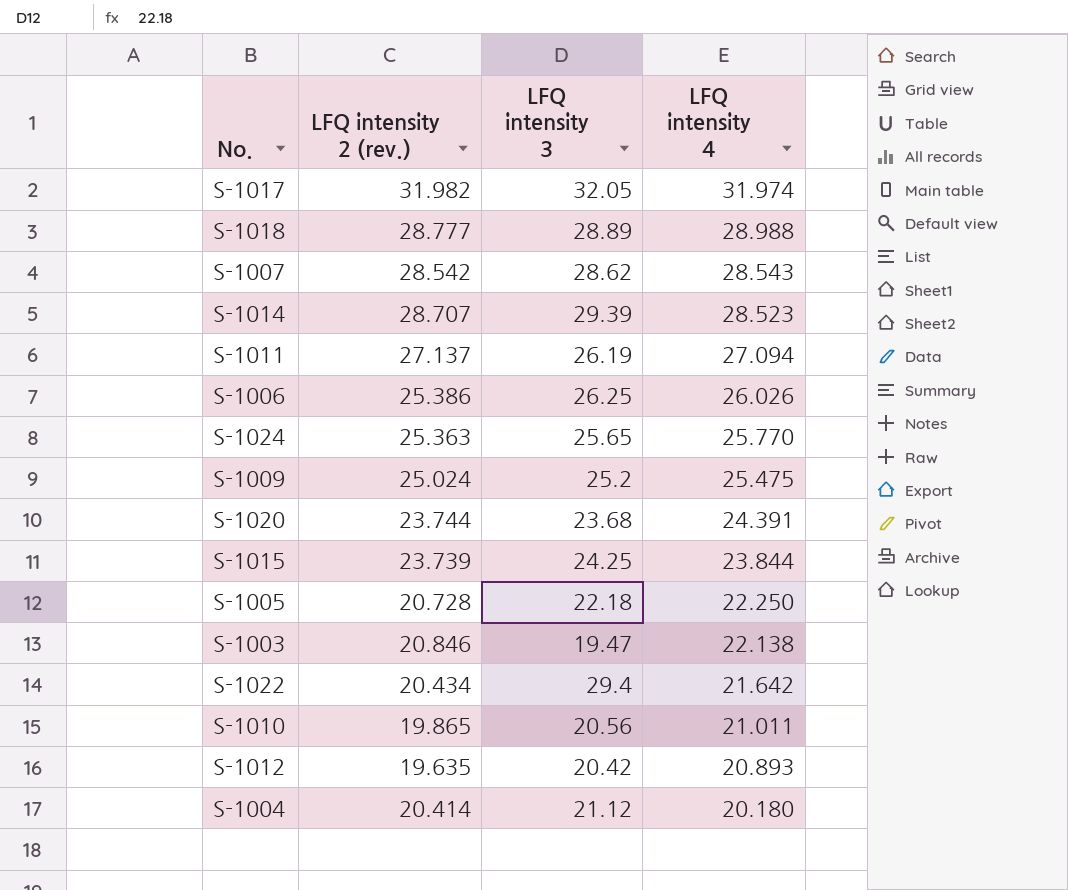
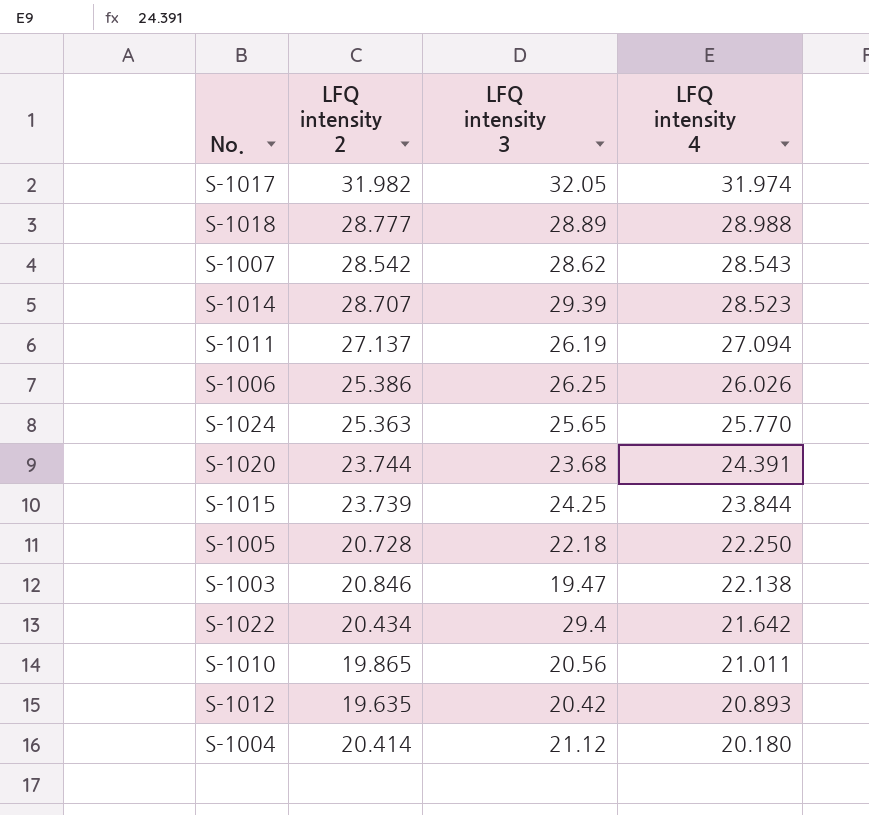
column name: LFQ intensity 2 (rev.) -> LFQ intensity 2
row S-1009: 25.024 | 25.2 | 25.475 -> none

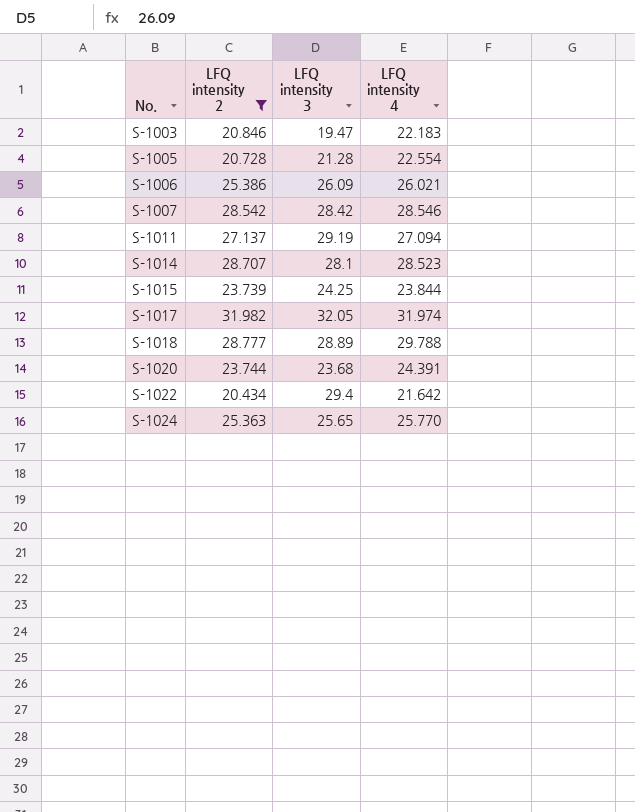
filter: none -> LFQ intensity 2 >= 20.434
row order: LFQ intensity 4 descending -> No. ascending
S-1003 | LFQ intensity 4: 22.138 -> 22.183
S-1005 | LFQ intensity 3: 22.18 -> 21.28
S-1005 | LFQ intensity 4: 22.250 -> 22.554
S-1006 | LFQ intensity 3: 26.25 -> 26.09
S-1006 | LFQ intensity 4: 26.026 -> 26.021
S-1007 | LFQ intensity 3: 28.62 -> 28.42
S-1007 | LFQ intensity 4: 28.543 -> 28.546
S-1011 | LFQ intensity 3: 26.19 -> 29.19
S-1014 | LFQ intensity 3: 29.39 -> 28.1
S-1018 | LFQ intensity 4: 28.988 -> 29.788

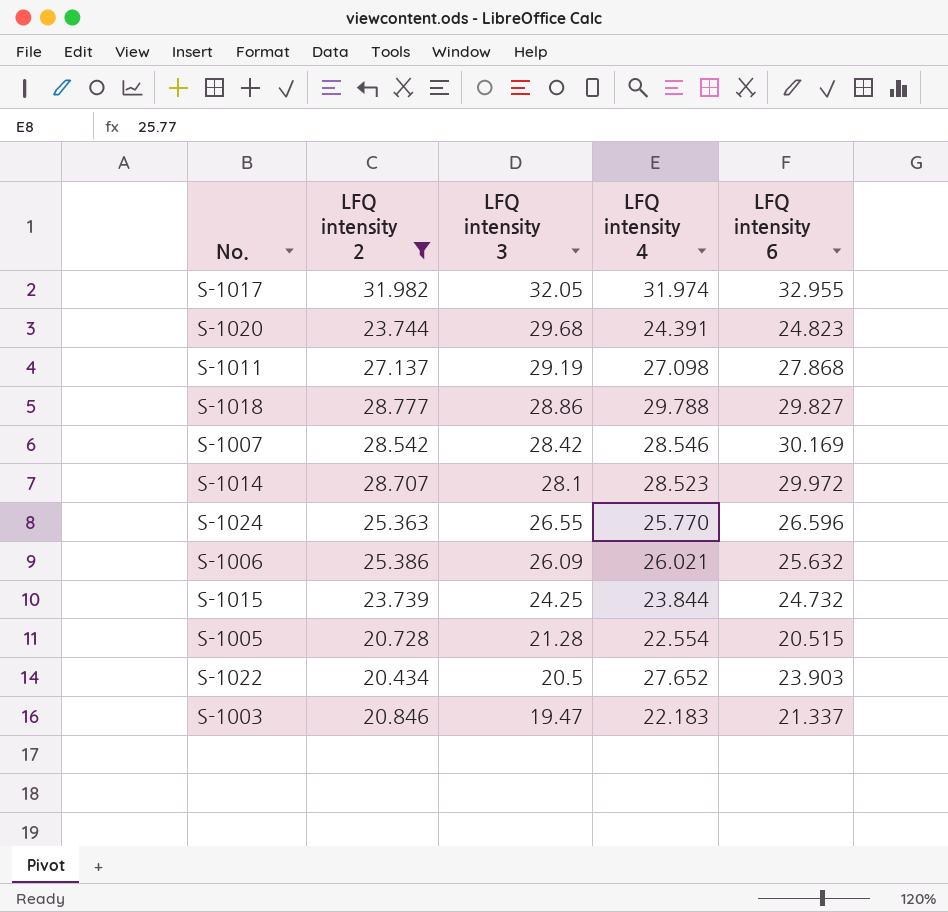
row order: No. ascending -> LFQ intensity 3 descending
column LFQ intensity 6 | position: none -> 5
S-1020 | LFQ intensity 3: 23.68 -> 29.68
S-1011 | LFQ intensity 4: 27.094 -> 27.098
S-1018 | LFQ intensity 3: 28.89 -> 28.86
S-1024 | LFQ intensity 3: 25.65 -> 26.55
S-1022 | LFQ intensity 3: 29.4 -> 20.5
S-1022 | LFQ intensity 4: 21.642 -> 27.652

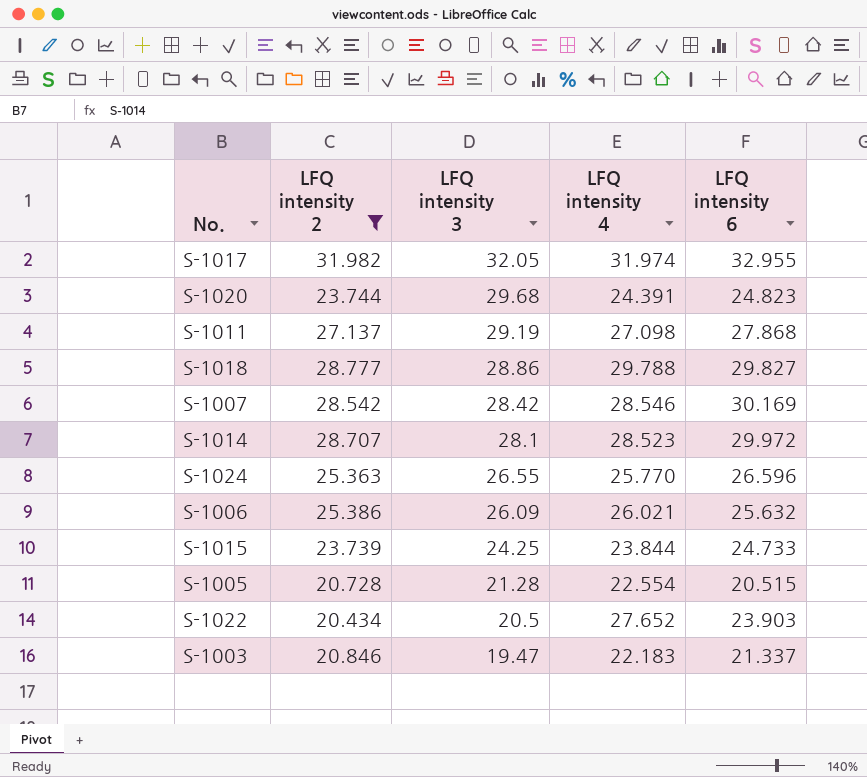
S-1015 | LFQ intensity 6: 24.732 -> 24.733

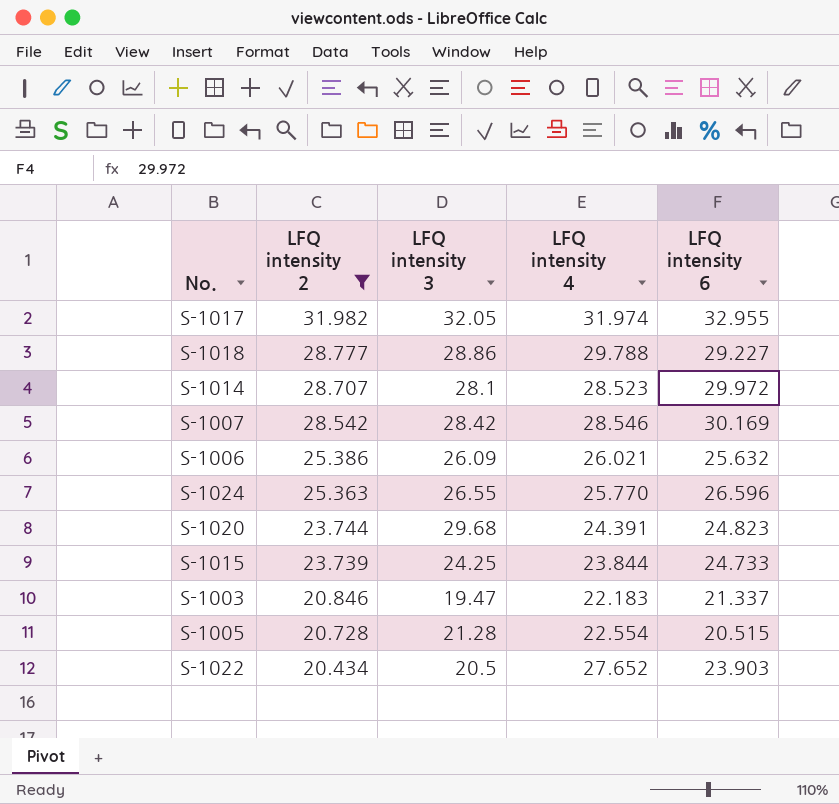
row order: LFQ intensity 3 descending -> LFQ intensity 2 descending
row S-1011: 27.137 | 29.19 | 27.098 | 27.868 -> none
S-1018 | LFQ intensity 6: 29.827 -> 29.227

